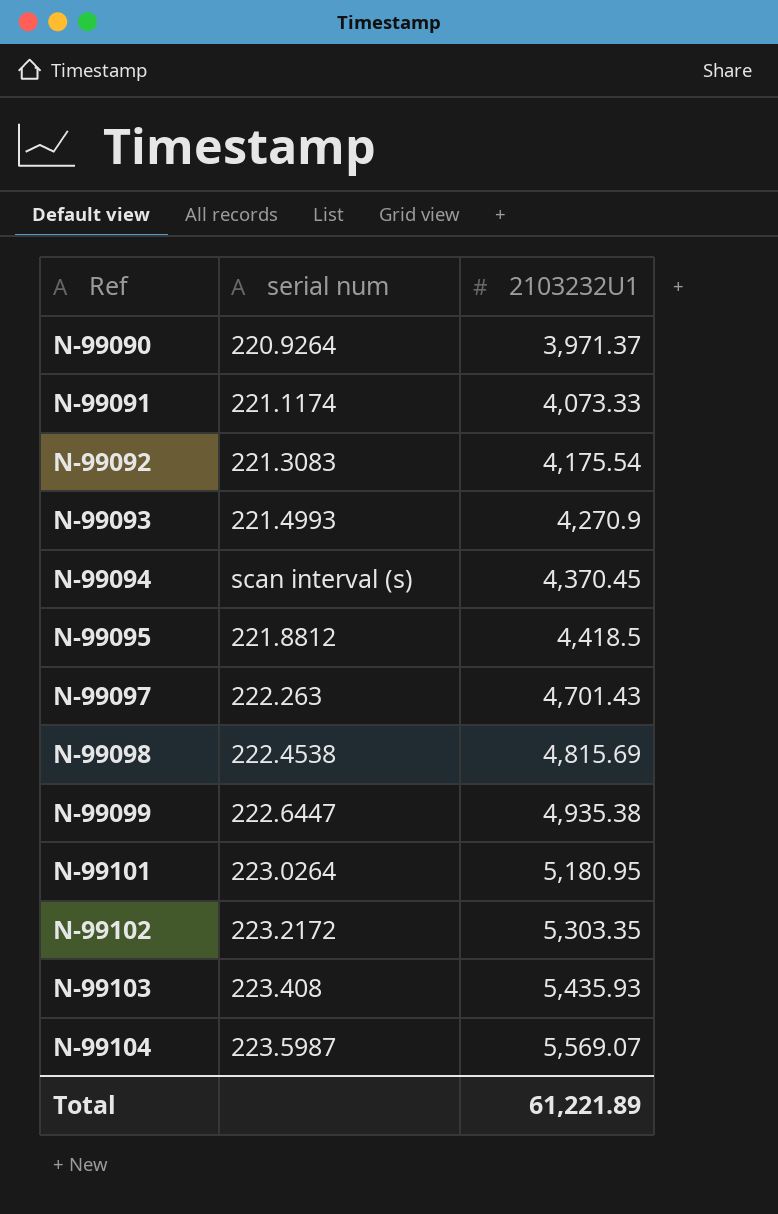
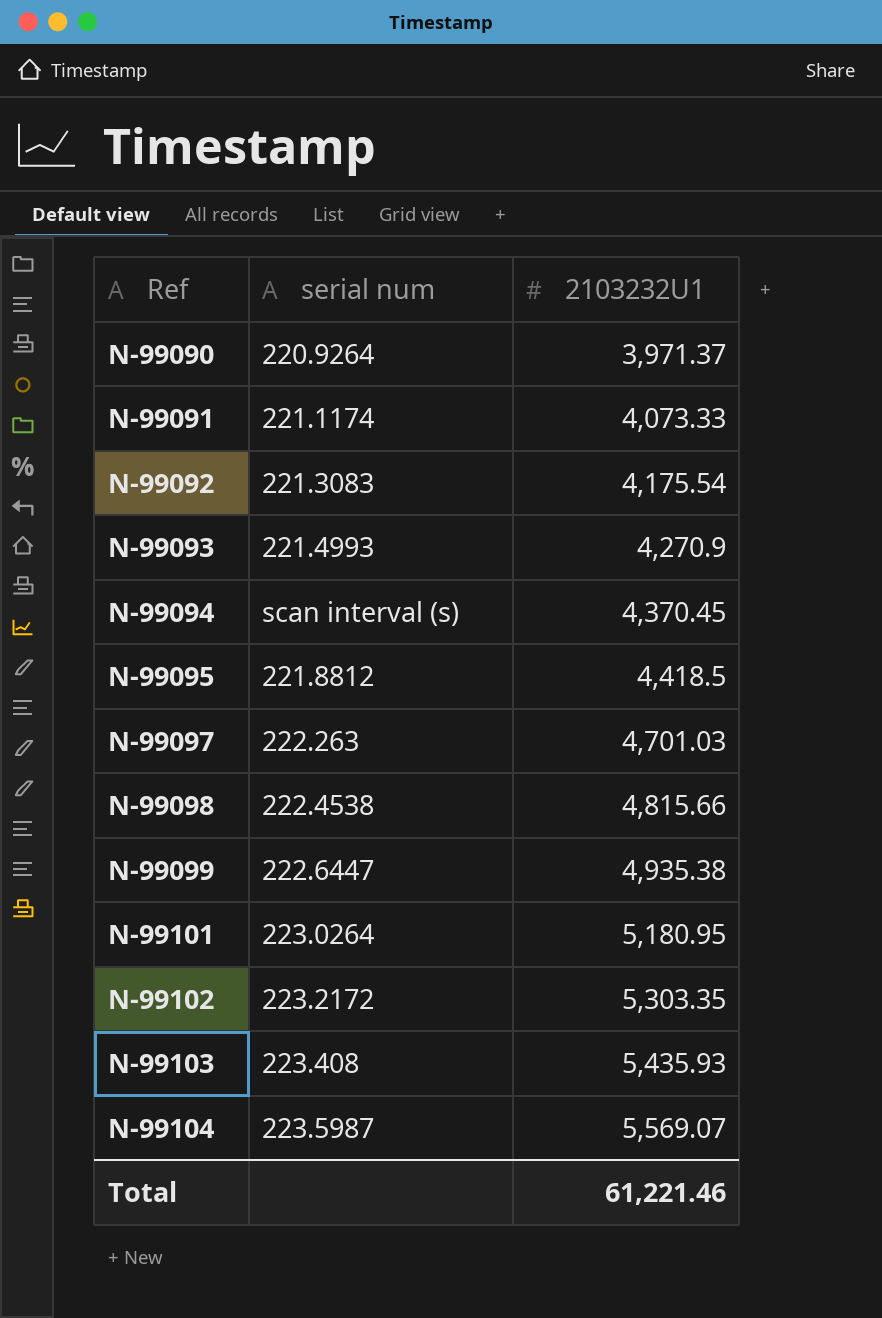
N-99097 | 2103232U1: 4,701.43 -> 4,701.03
N-99098 | 2103232U1: 4,815.69 -> 4,815.66
Total | 2103232U1: 61,221.89 -> 61,221.46

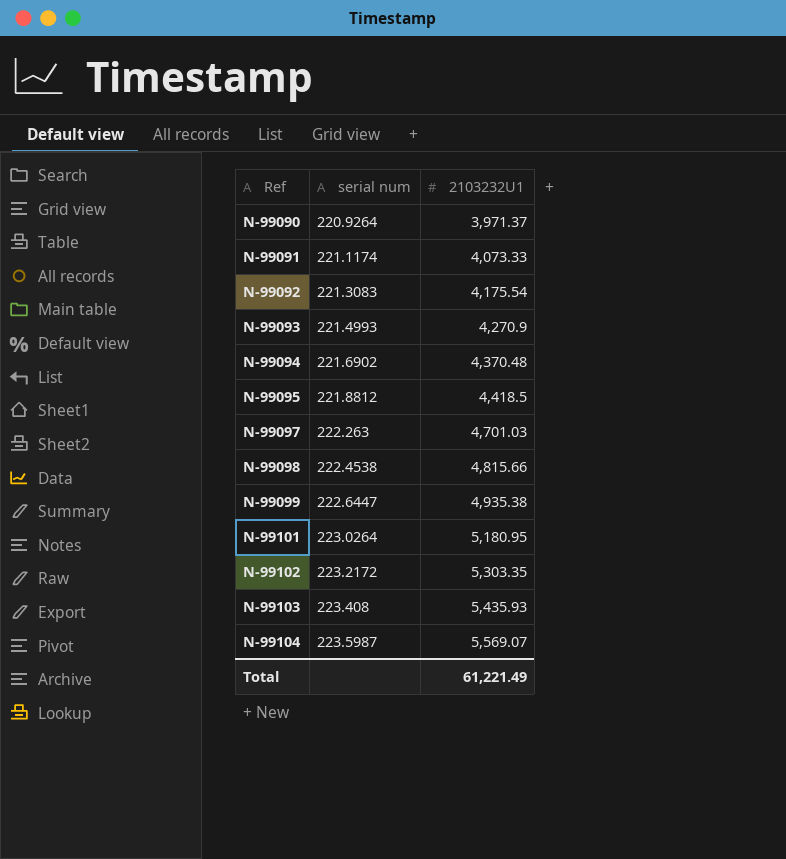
N-99094 | serial num: scan interval (s) -> 221.6902
N-99094 | 2103232U1: 4,370.45 -> 4,370.48
Total | 2103232U1: 61,221.46 -> 61,221.49

